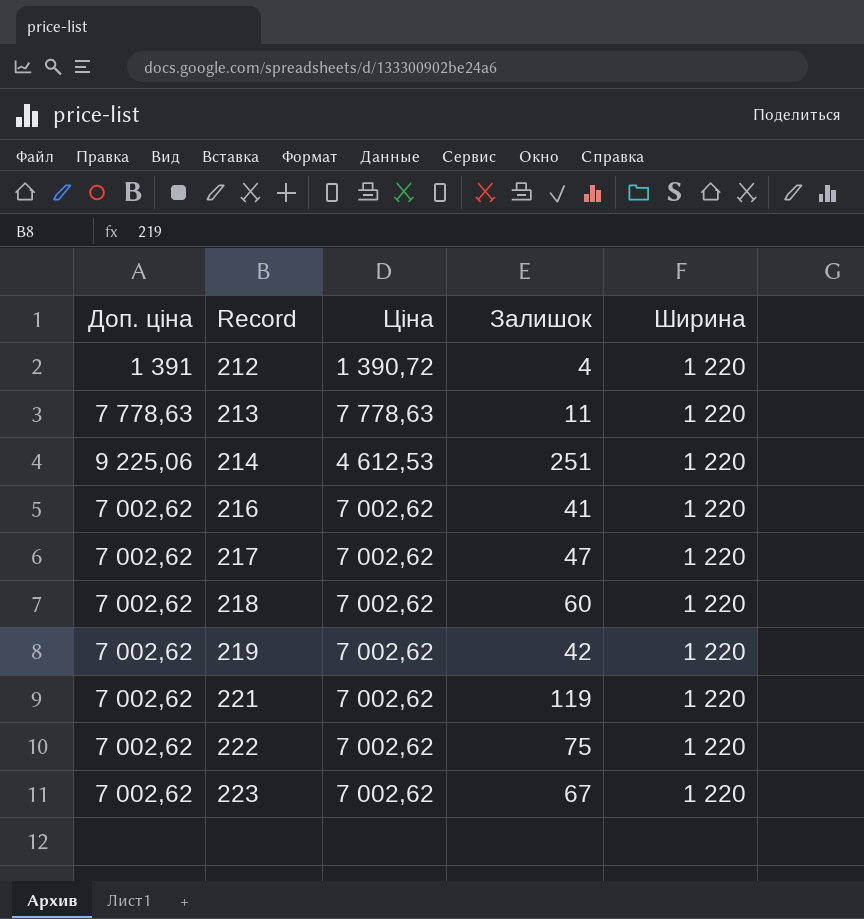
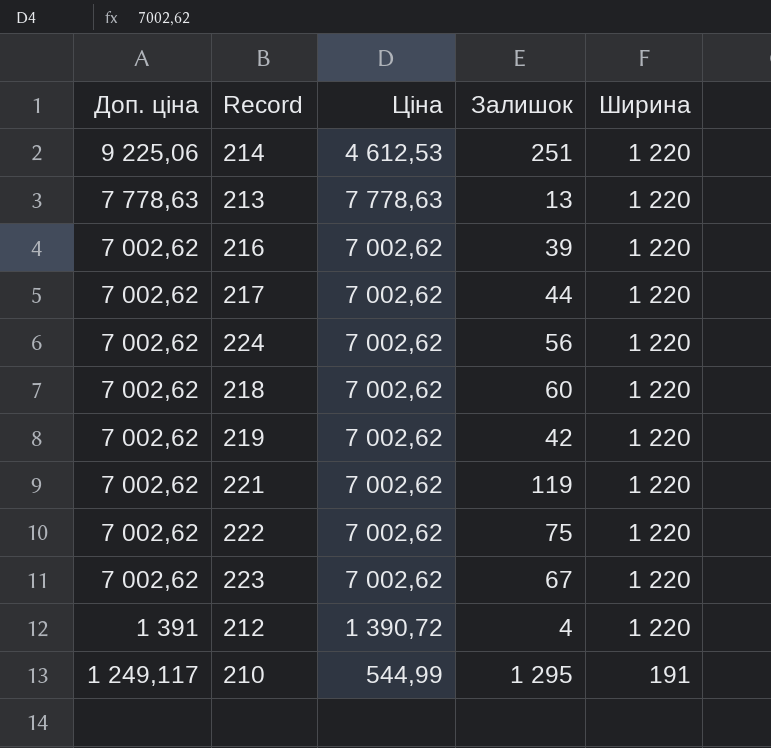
row order: Record ascending -> Доп. ціна descending
213 | Залишок: 11 -> 13
216 | Залишок: 41 -> 39
217 | Залишок: 47 -> 44
row 224: none -> 7 002,62 | 7 002,62 | 56 | 1 220
row 210: none -> 1 249,117 | 544,99 | 1 295 | 191

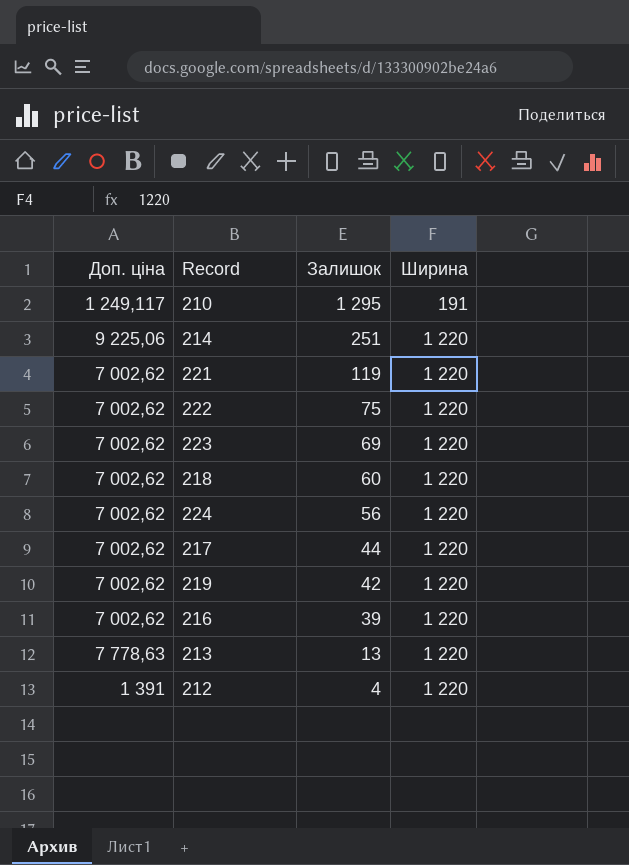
row order: Доп. ціна descending -> Залишок descending
column Ціна | position: 3 -> none
223 | Залишок: 67 -> 69

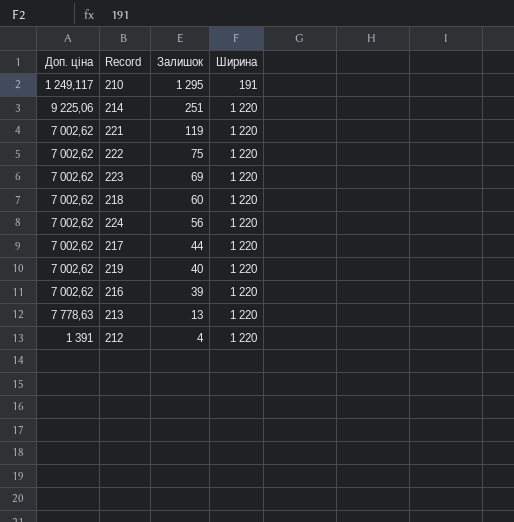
219 | Залишок: 42 -> 40

